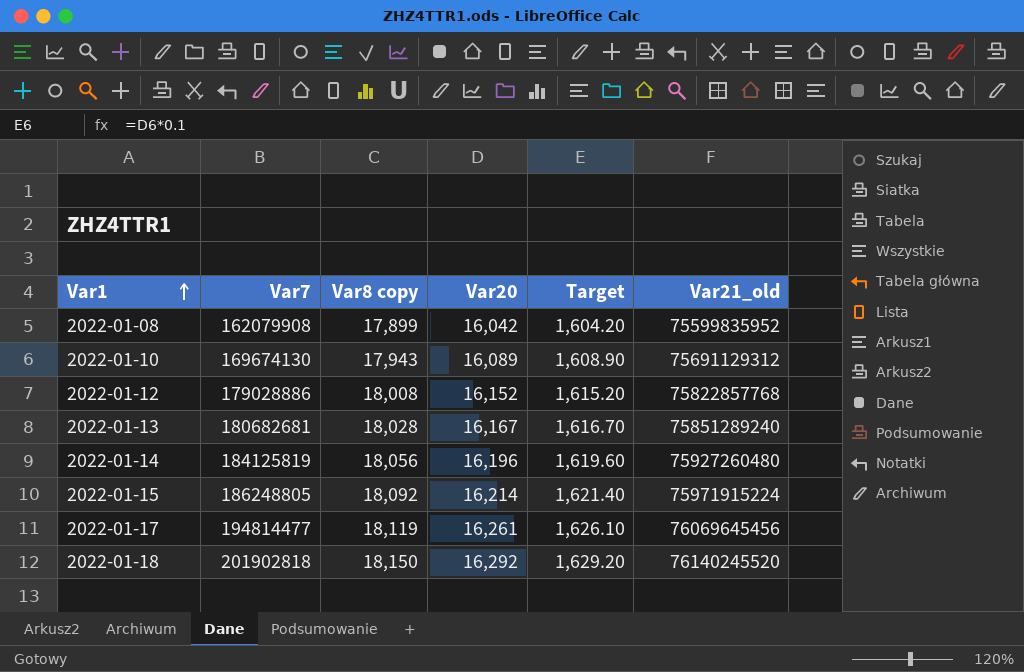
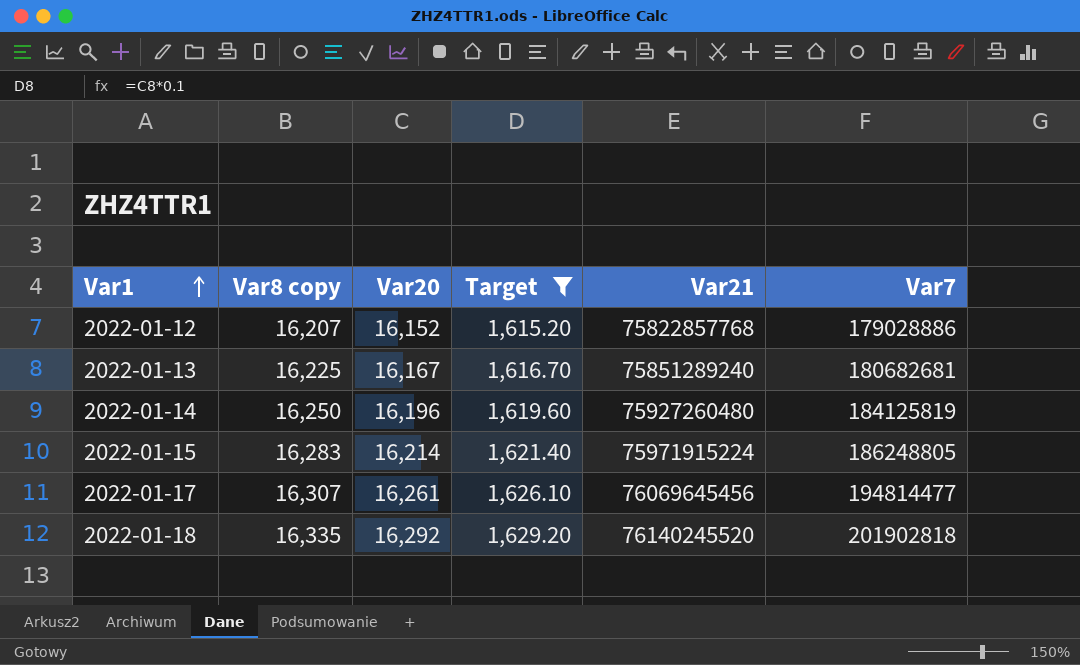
filter: none -> Target >= 1,615.20
column name: Var21_old -> Var21
column Var7 | position: 2 -> 6
2022-01-12 | Var8 copy: 18,008 -> 16,207
2022-01-13 | Var8 copy: 18,028 -> 16,225
2022-01-14 | Var8 copy: 18,056 -> 16,250
2022-01-15 | Var8 copy: 18,092 -> 16,283
2022-01-17 | Var8 copy: 18,119 -> 16,307
2022-01-18 | Var8 copy: 18,150 -> 16,335

